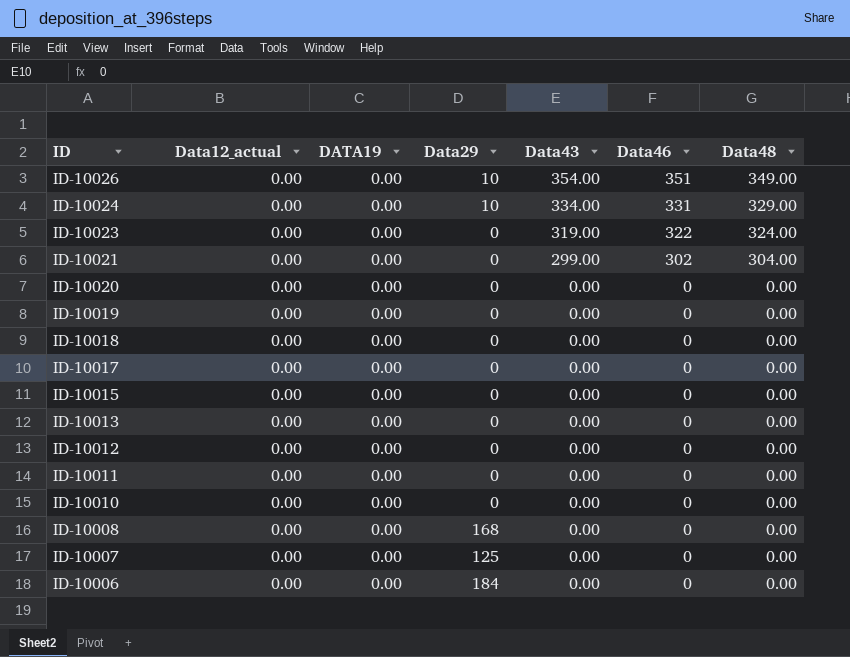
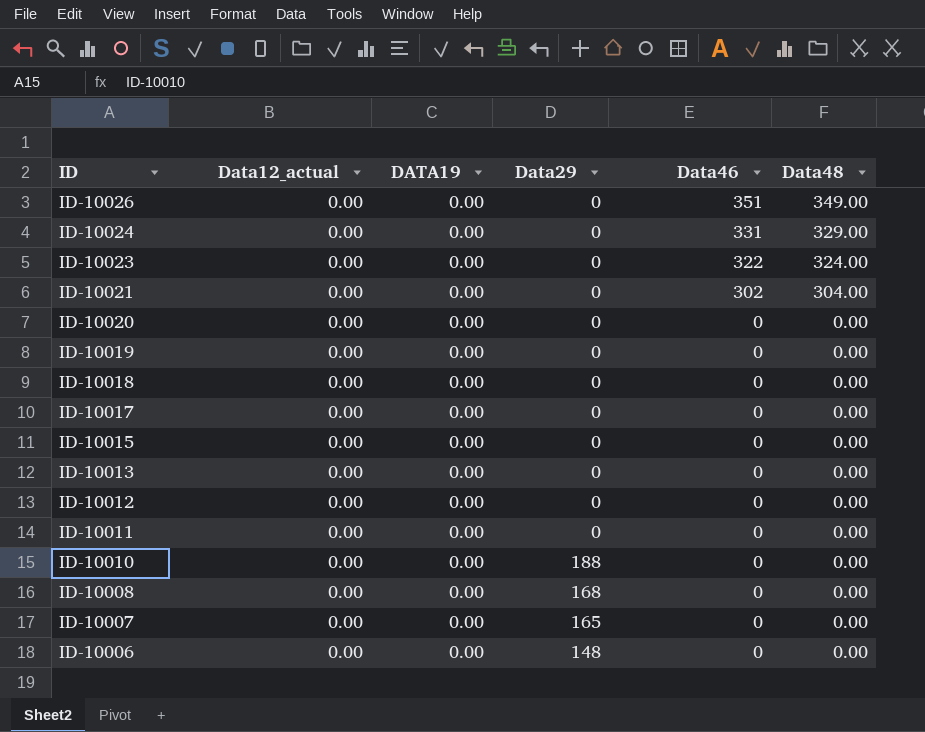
column Data43 | position: 5 -> none
ID-10026 | Data29: 10 -> 0
ID-10024 | Data29: 10 -> 0
ID-10010 | Data29: 0 -> 188
ID-10007 | Data29: 125 -> 165
ID-10006 | Data29: 184 -> 148

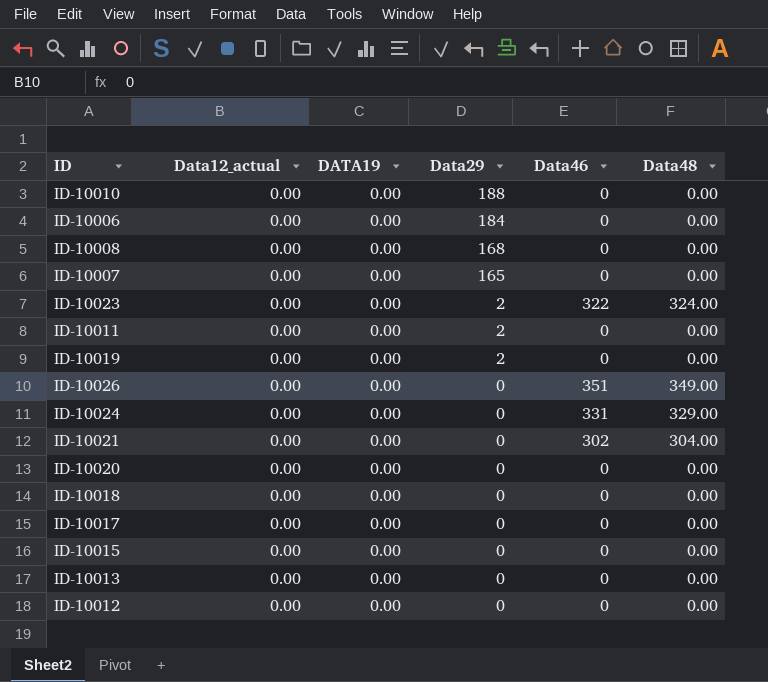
row order: ID descending -> Data29 descending
ID-10006 | Data29: 148 -> 184
ID-10023 | Data29: 0 -> 2
ID-10011 | Data29: 0 -> 2
ID-10019 | Data29: 0 -> 2

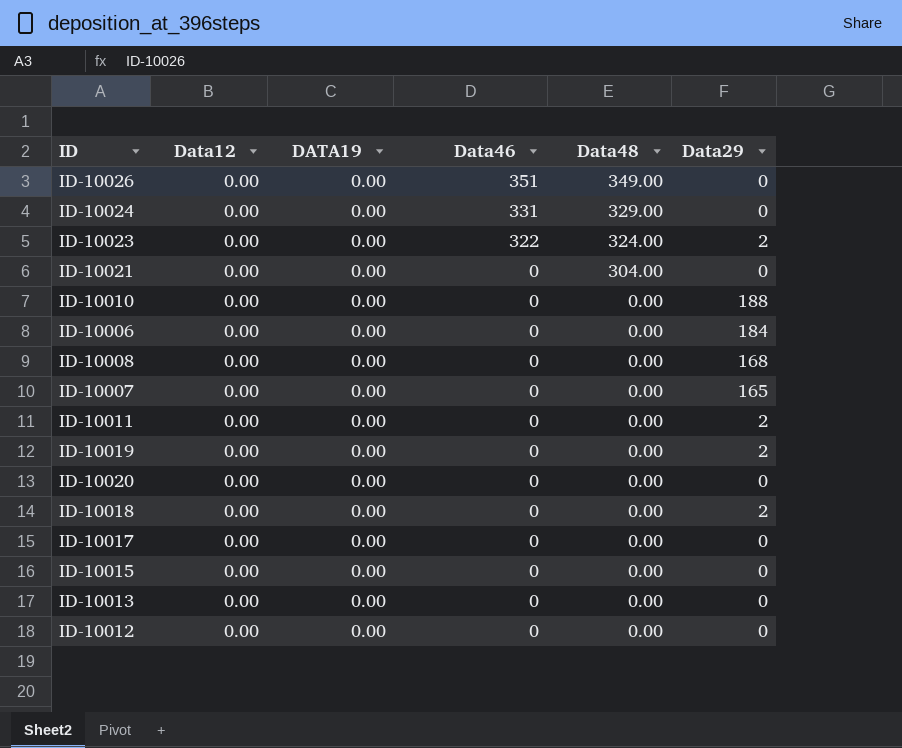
row order: Data29 descending -> Data46 descending
column name: Data12_actual -> Data12
column Data29 | position: 4 -> 6
ID-10021 | Data46: 302 -> 0
ID-10018 | Data29: 0 -> 2

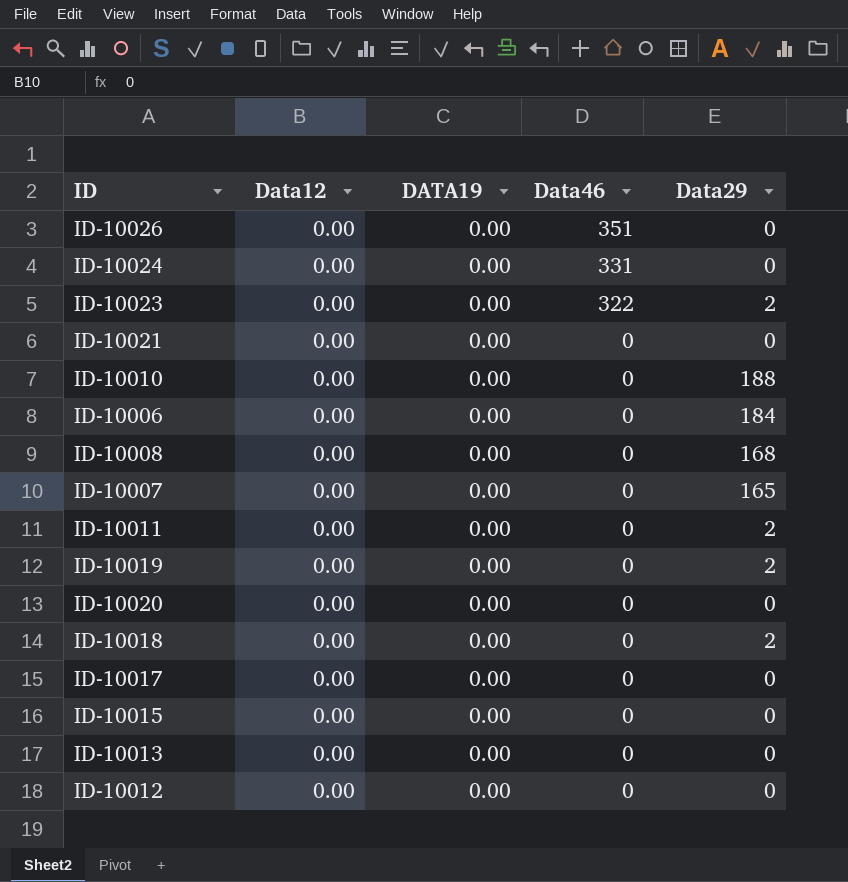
column Data48 | position: 5 -> none

